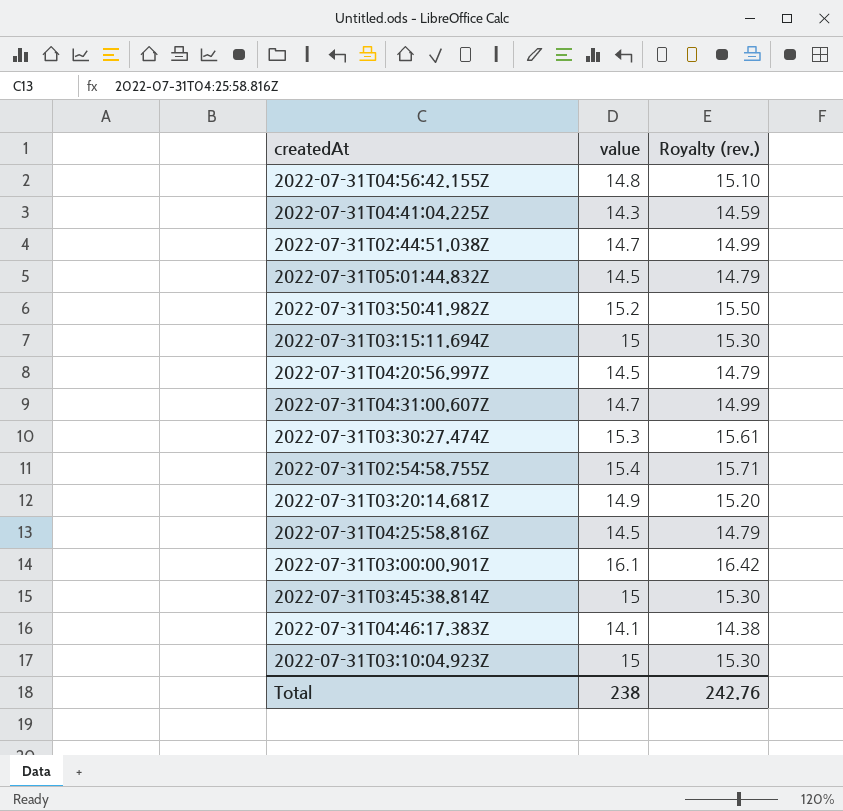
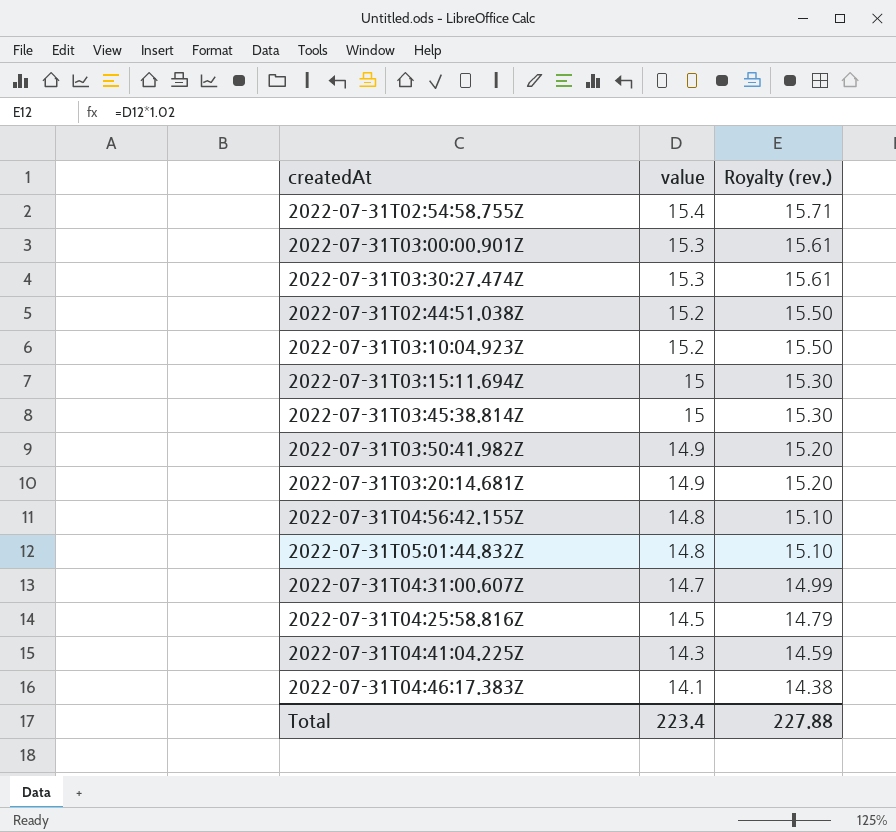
row order: none -> value descending
row 2022-07-31T04:20:56.997Z: 14.5 | 14.79 -> none
2022-07-31T03:00:00.901Z | value: 16.1 -> 15.3
2022-07-31T03:00:00.901Z | Royalty (rev.): 16.42 -> 15.61
2022-07-31T02:44:51.038Z | value: 14.7 -> 15.2
2022-07-31T02:44:51.038Z | Royalty (rev.): 14.99 -> 15.50
2022-07-31T03:10:04.923Z | value: 15 -> 15.2
2022-07-31T03:10:04.923Z | Royalty (rev.): 15.30 -> 15.50
2022-07-31T03:50:41.982Z | value: 15.2 -> 14.9
2022-07-31T03:50:41.982Z | Royalty (rev.): 15.50 -> 15.20
2022-07-31T05:01:44.832Z | value: 14.5 -> 14.8
2022-07-31T05:01:44.832Z | Royalty (rev.): 14.79 -> 15.10
Total | value: 238 -> 223.4
Total | Royalty (rev.): 242.76 -> 227.88

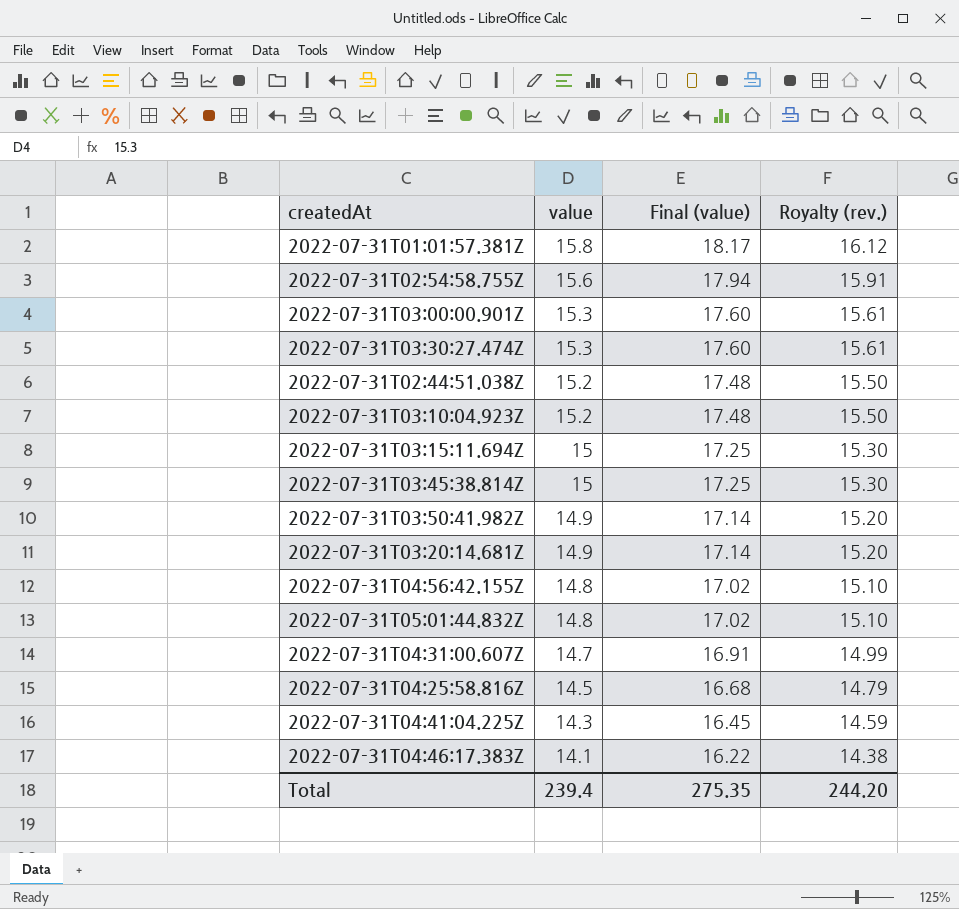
column Final (value) | formula: none -> [value] * 1.15
row 2022-07-31T01:01:57.381Z: none -> 15.8 | 18.17 | 16.12
2022-07-31T02:54:58.755Z | value: 15.4 -> 15.6
2022-07-31T02:54:58.755Z | Royalty (rev.): 15.71 -> 15.91
Total | value: 223.4 -> 239.4
Total | Royalty (rev.): 227.88 -> 244.20

